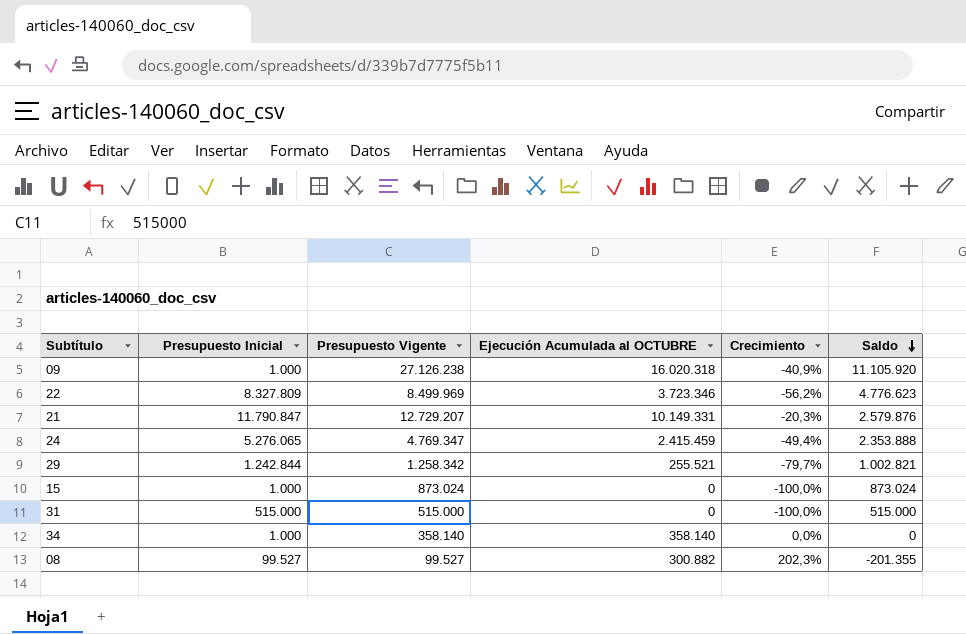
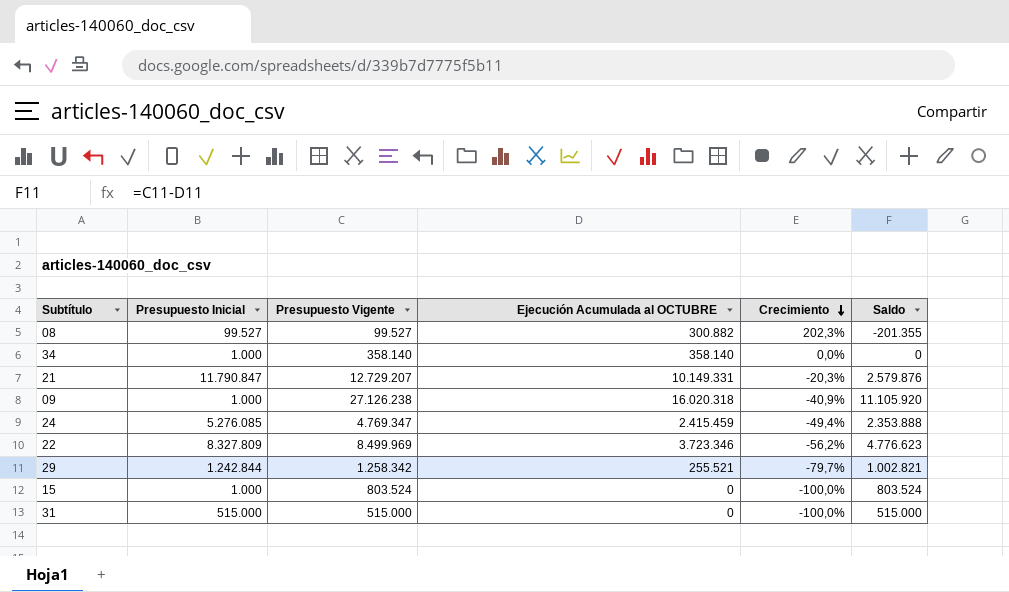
row order: Saldo descending -> Crecimiento descending
24 | Presupuesto Inicial: 5.276.065 -> 5.276.085
15 | Presupuesto Vigente: 873.024 -> 803.524
15 | Saldo: 873.024 -> 803.524

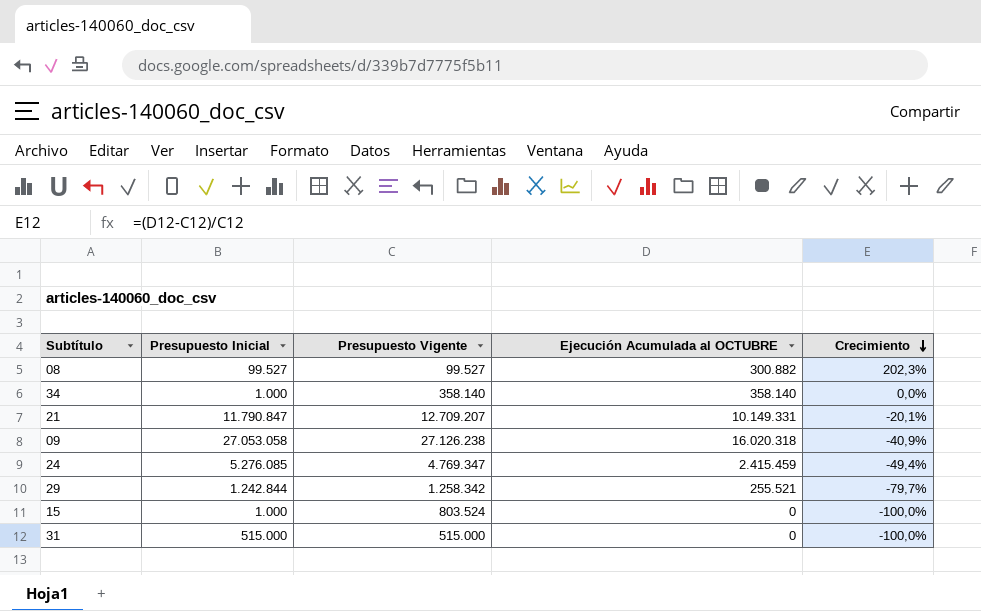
column Saldo | formula: [Presupuesto Vigente] - [Ejecución Acumulada al OCTUBRE] -> none
row 22: 8.327.809 | 8.499.969 | 3.723.346 | -56,2% | 4.776.623 -> none
21 | Presupuesto Vigente: 12.729.207 -> 12.709.207
21 | Crecimiento: -20,3% -> -20,1%
09 | Presupuesto Inicial: 1.000 -> 27.053.058

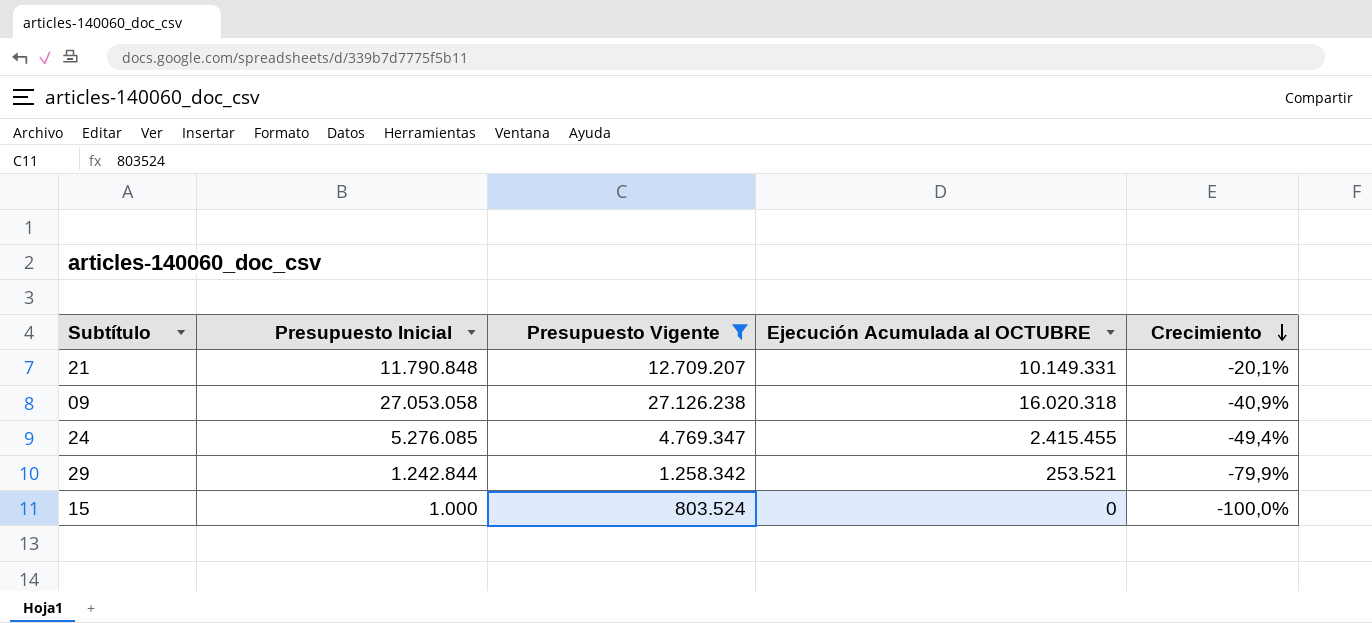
filter: none -> Presupuesto Vigente >= 803.524
21 | Presupuesto Inicial: 11.790.847 -> 11.790.848
24 | Ejecución Acumulada al OCTUBRE: 2.415.459 -> 2.415.455
29 | Ejecución Acumulada al OCTUBRE: 255.521 -> 253.521
29 | Crecimiento: -79,7% -> -79,9%

